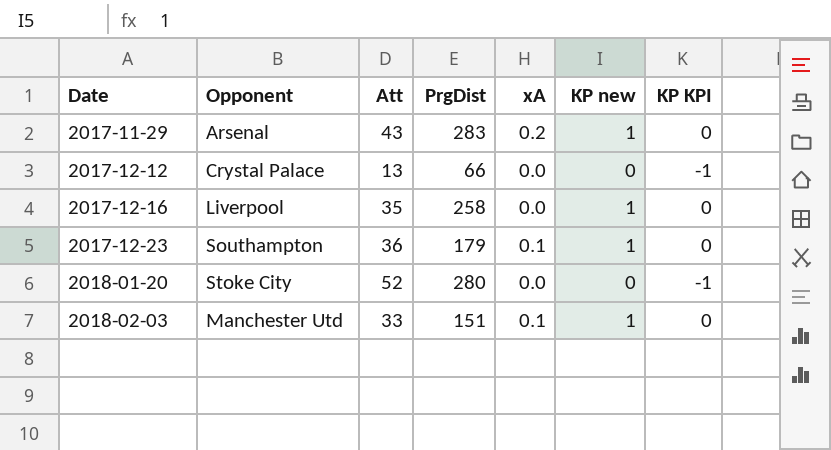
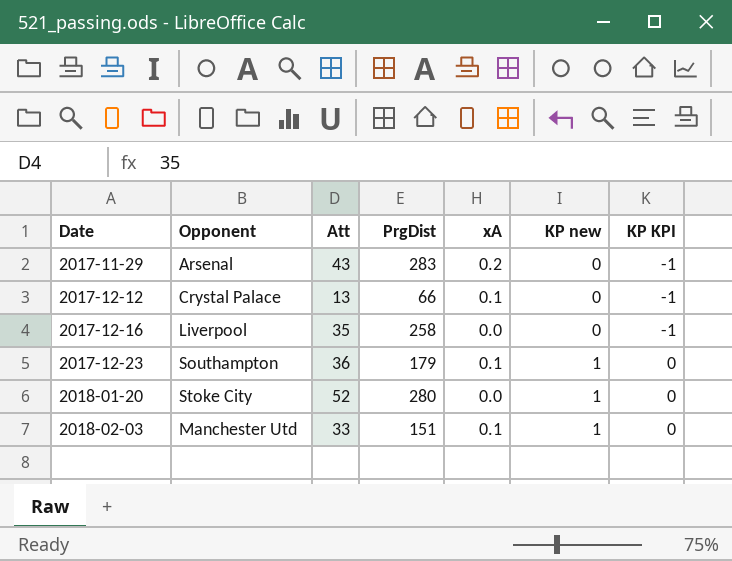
2017-11-29 | KP new: 1 -> 0
2017-11-29 | KP KPI: 0 -> -1
2017-12-12 | xA: 0.0 -> 0.1
2017-12-16 | KP new: 1 -> 0
2017-12-16 | KP KPI: 0 -> -1
2018-01-20 | KP new: 0 -> 1
2018-01-20 | KP KPI: -1 -> 0

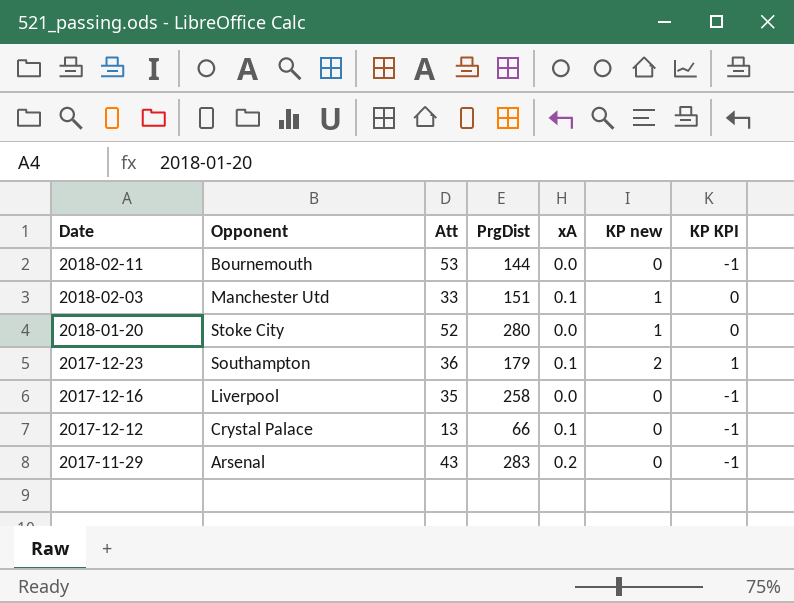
row order: Date ascending -> Date descending
row 2018-02-11: none -> Bournemouth | 53 | 144 | 0.0 | 0 | -1
2017-12-23 | KP new: 1 -> 2
2017-12-23 | KP KPI: 0 -> 1

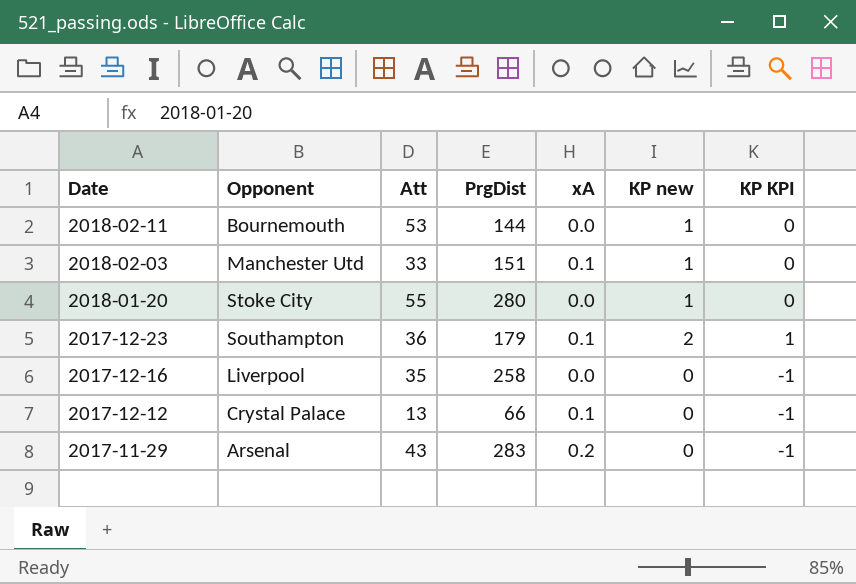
2018-02-11 | KP new: 0 -> 1
2018-02-11 | KP KPI: -1 -> 0
2018-01-20 | Att: 52 -> 55

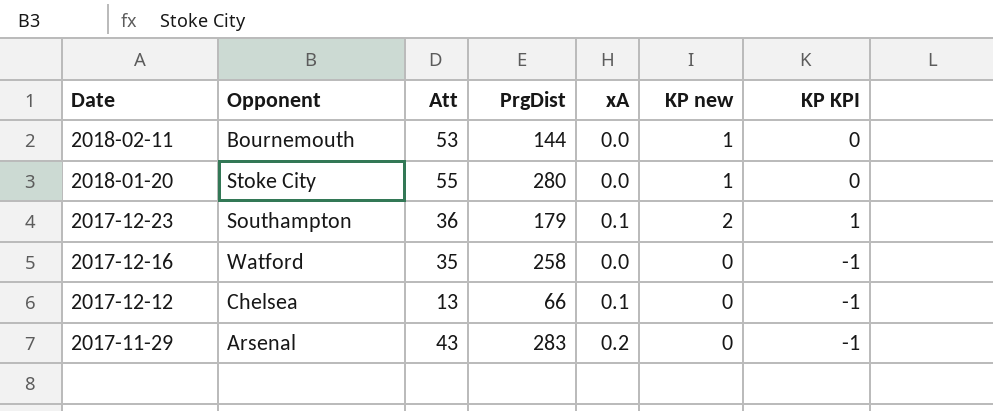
row 2018-02-03: Manchester Utd | 33 | 151 | 0.1 | 1 | 0 -> none
2017-12-16 | Opponent: Liverpool -> Watford
2017-12-12 | Opponent: Crystal Palace -> Chelsea

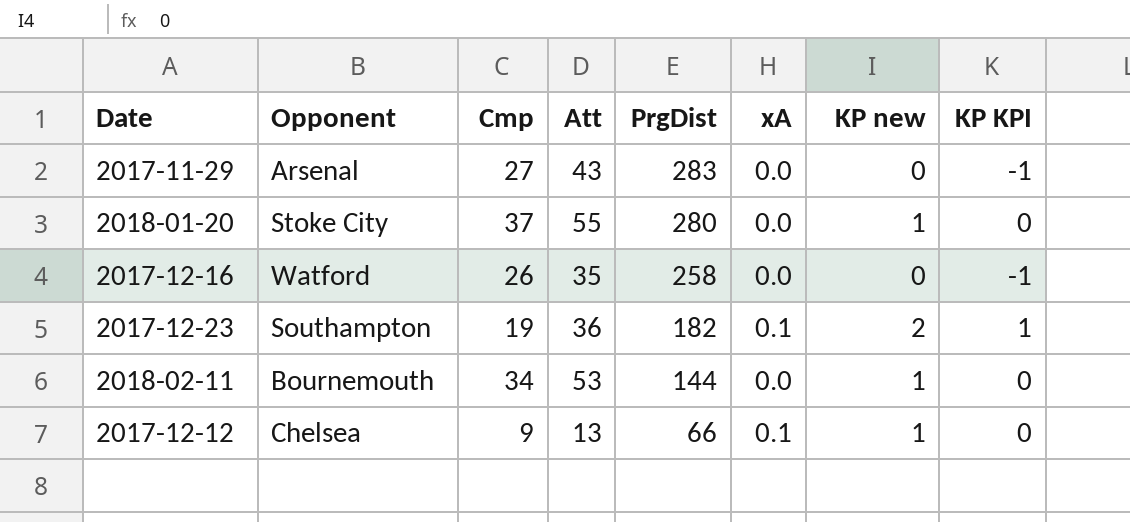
row order: Date descending -> PrgDist descending
column Cmp | position: none -> 3
2017-11-29 | xA: 0.2 -> 0.0
2017-12-23 | PrgDist: 179 -> 182
2017-12-12 | KP new: 0 -> 1
2017-12-12 | KP KPI: -1 -> 0

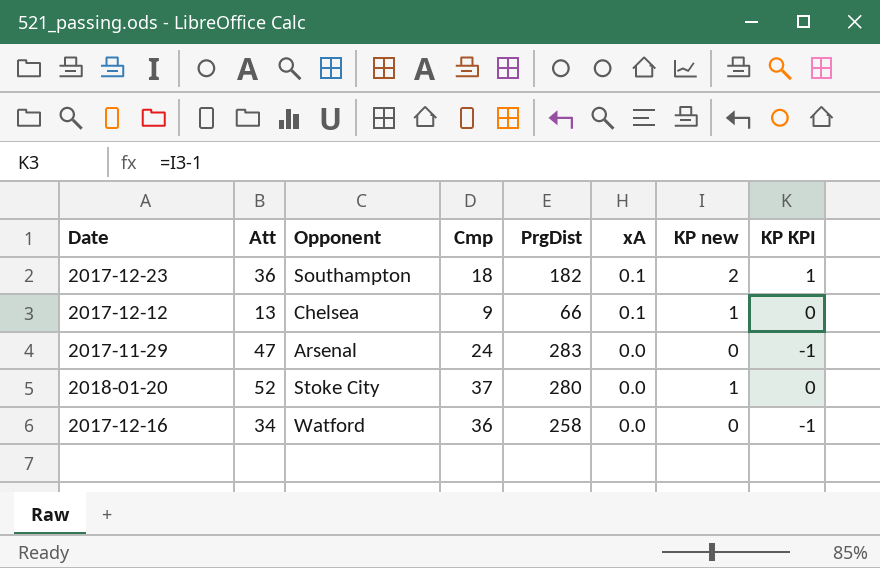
row order: PrgDist descending -> xA descending
column Att | position: 4 -> 2
row 2018-02-11: Bournemouth | 34 | 53 | 144 | 0.0 | 1 | 0 -> none
2017-12-23 | Cmp: 19 -> 18
2017-11-29 | Att: 43 -> 47
2017-11-29 | Cmp: 27 -> 24
2018-01-20 | Att: 55 -> 52
2017-12-16 | Att: 35 -> 34
2017-12-16 | Cmp: 26 -> 36

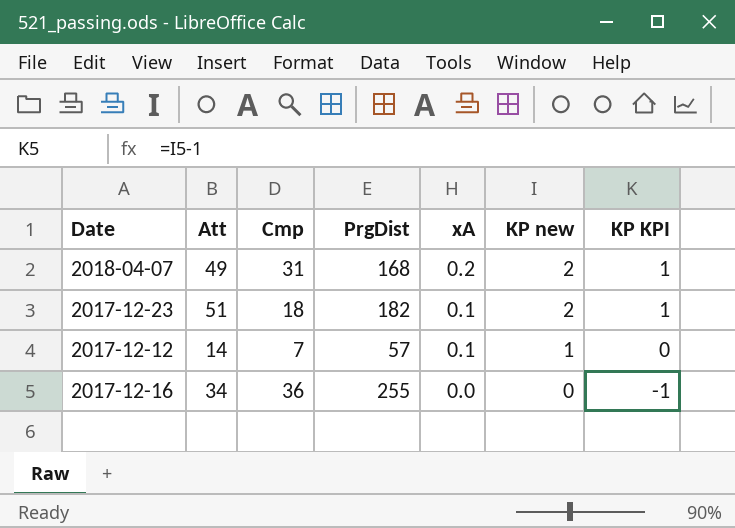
column Opponent | position: 3 -> none
row 2017-11-29: 47 | Arsenal | 24 | 283 | 0.0 | 0 | -1 -> none
row 2018-01-20: 52 | Stoke City | 37 | 280 | 0.0 | 1 | 0 -> none
row 2018-04-07: none -> 49 | 31 | 168 | 0.2 | 2 | 1
2017-12-23 | Att: 36 -> 51
2017-12-12 | Att: 13 -> 14
2017-12-12 | Cmp: 9 -> 7
2017-12-12 | PrgDist: 66 -> 57
2017-12-16 | PrgDist: 258 -> 255

